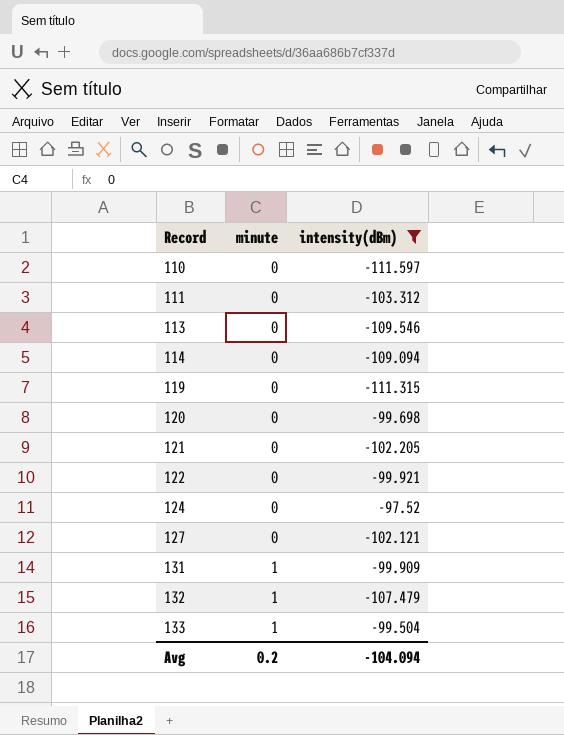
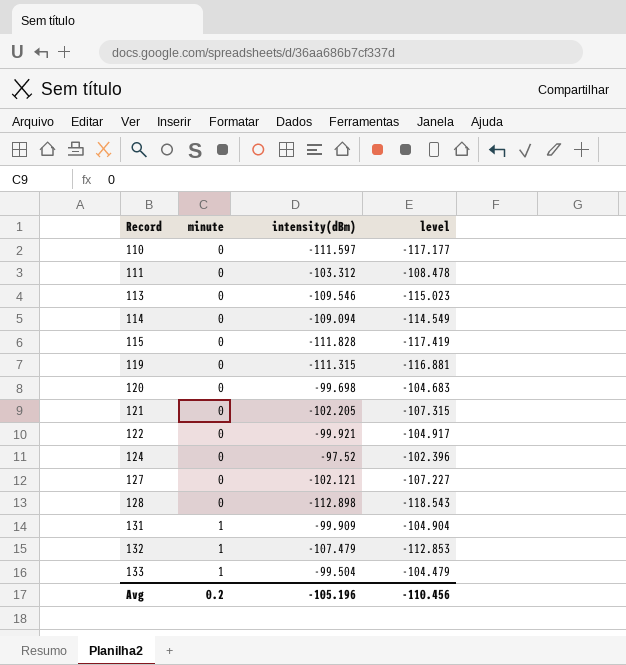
filter: intensity(dBm) >= -111.597 -> none
column level | formula: none -> [intensity(dBm)] * 1.05
Avg | intensity(dBm): -104.094 -> -105.196

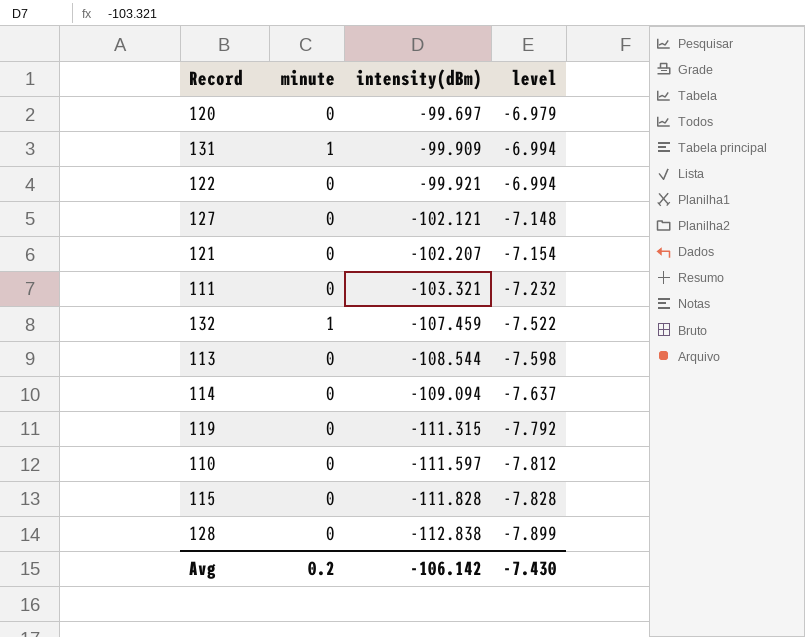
row order: Record ascending -> intensity(dBm) descending
column level | formula: [intensity(dBm)] * 1.05 -> [intensity(dBm)] * 0.07
row 124: 0 | -97.52 | -102.396 -> none
row 133: 1 | -99.504 | -104.479 -> none
120 | intensity(dBm): -99.698 -> -99.697
121 | intensity(dBm): -102.205 -> -102.207
111 | intensity(dBm): -103.312 -> -103.321
132 | intensity(dBm): -107.479 -> -107.459
113 | intensity(dBm): -109.546 -> -108.544
128 | intensity(dBm): -112.898 -> -112.838
Avg | intensity(dBm): -105.196 -> -106.142
Avg | level: -110.456 -> -7.430

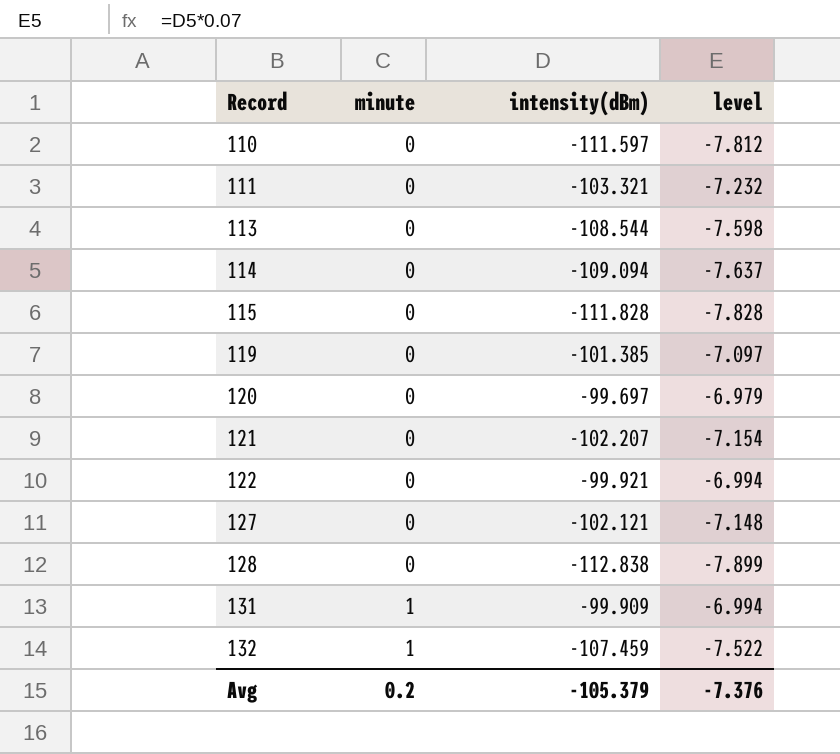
row order: intensity(dBm) descending -> Record ascending
119 | intensity(dBm): -111.315 -> -101.385
119 | level: -7.792 -> -7.097
Avg | intensity(dBm): -106.142 -> -105.379
Avg | level: -7.430 -> -7.376

